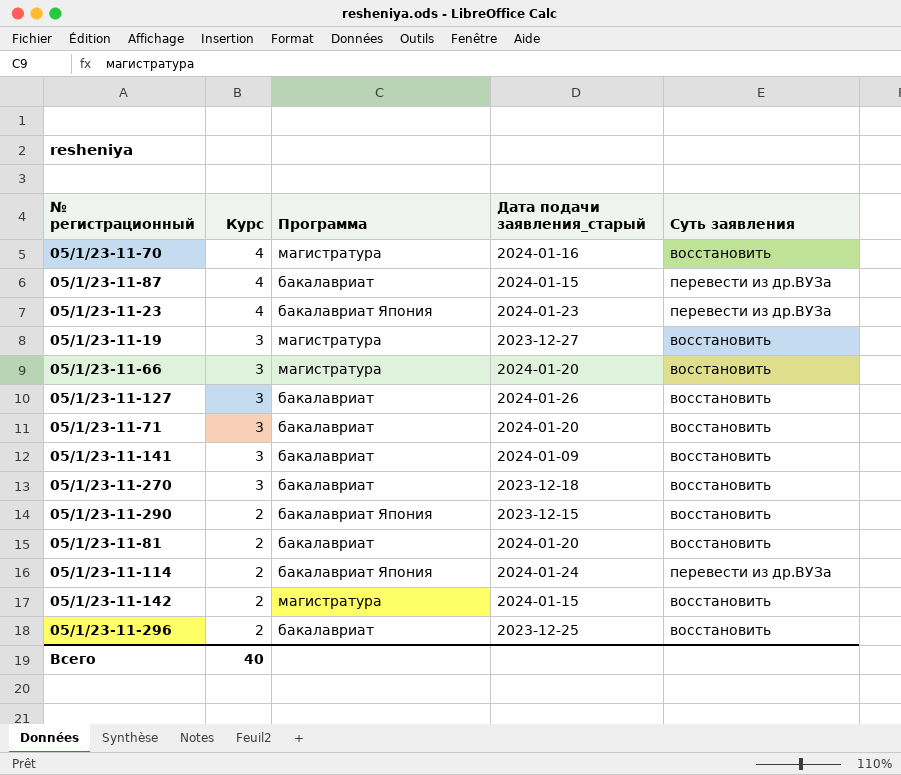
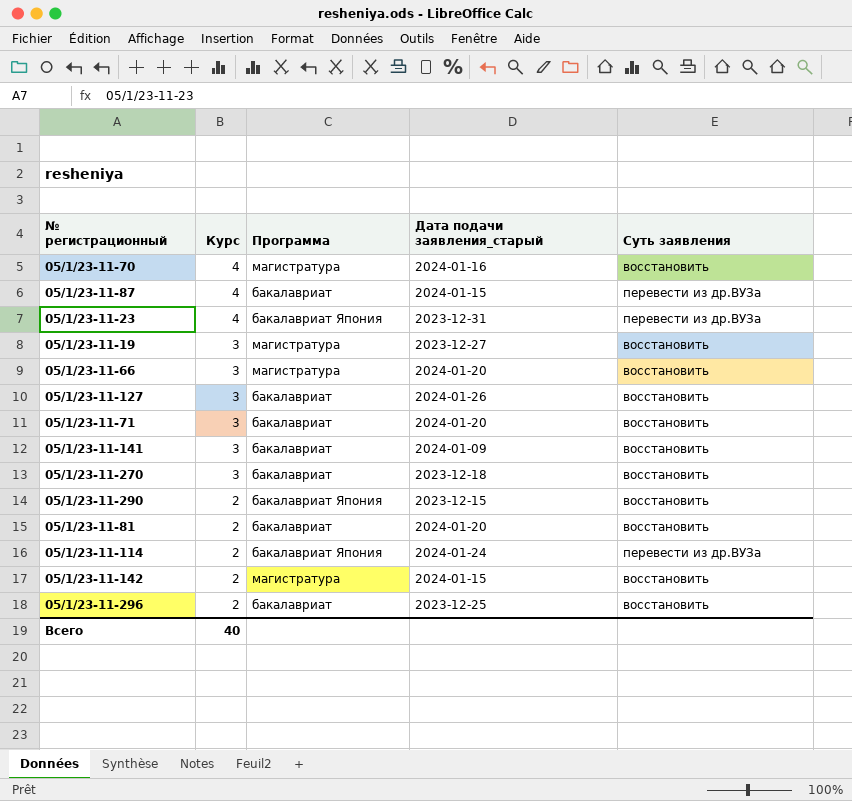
05/1/23-11-23 | Дата подачи заявления_старый: 2024-01-23 -> 2023-12-31

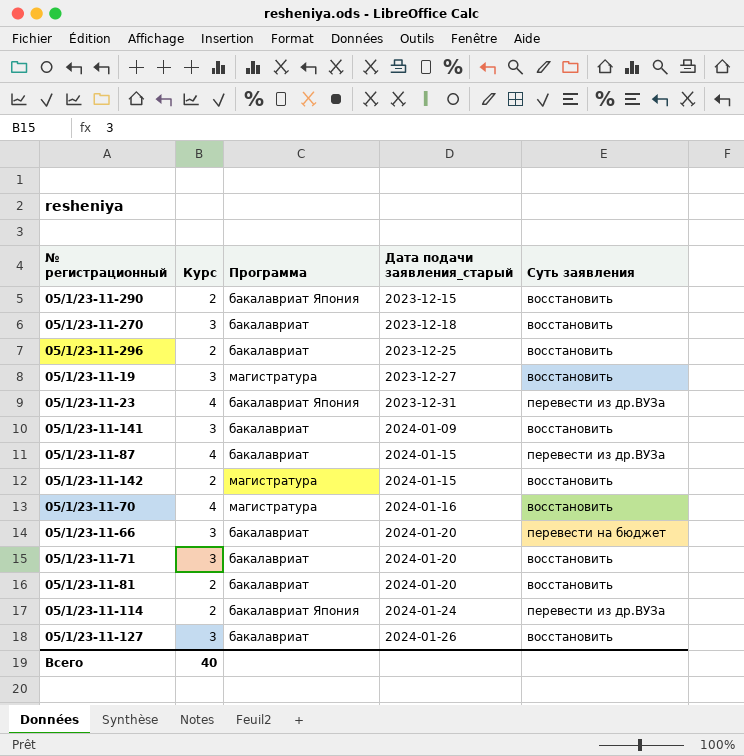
row order: Курс descending -> Дата подачи заявления_старый ascending
05/1/23-11-66 | Программа: магистратура -> бакалавриат
05/1/23-11-66 | Суть заявления: восстановить -> перевести на бюджет

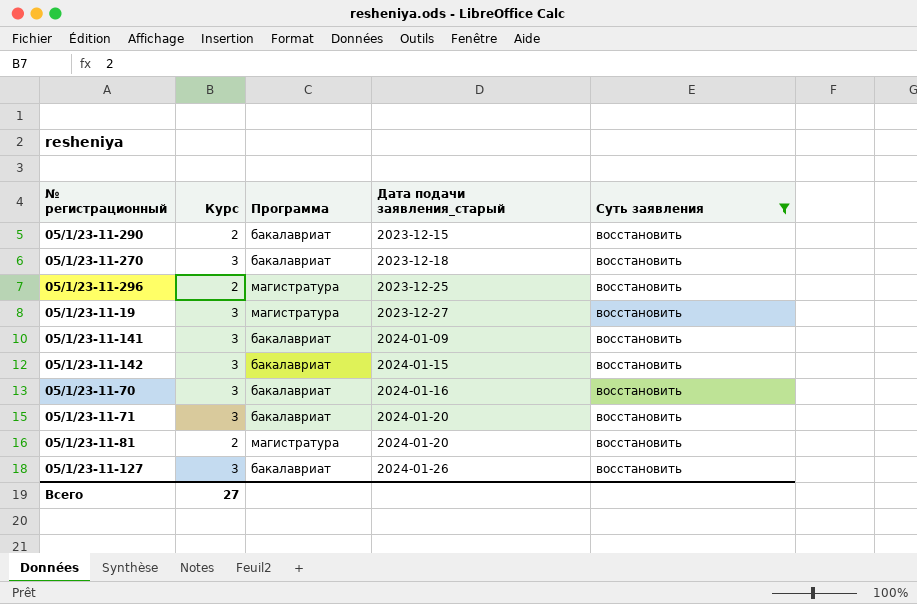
filter: none -> Суть заявления = восстановить
05/1/23-11-290 | Программа: бакалавриат Япония -> бакалавриат
05/1/23-11-296 | Программа: бакалавриат -> магистратура
05/1/23-11-142 | Курс: 2 -> 3
05/1/23-11-142 | Программа: магистратура -> бакалавриат
05/1/23-11-70 | Курс: 4 -> 3
05/1/23-11-70 | Программа: магистратура -> бакалавриат
05/1/23-11-81 | Программа: бакалавриат -> магистратура
Всего | Курс: 40 -> 27

